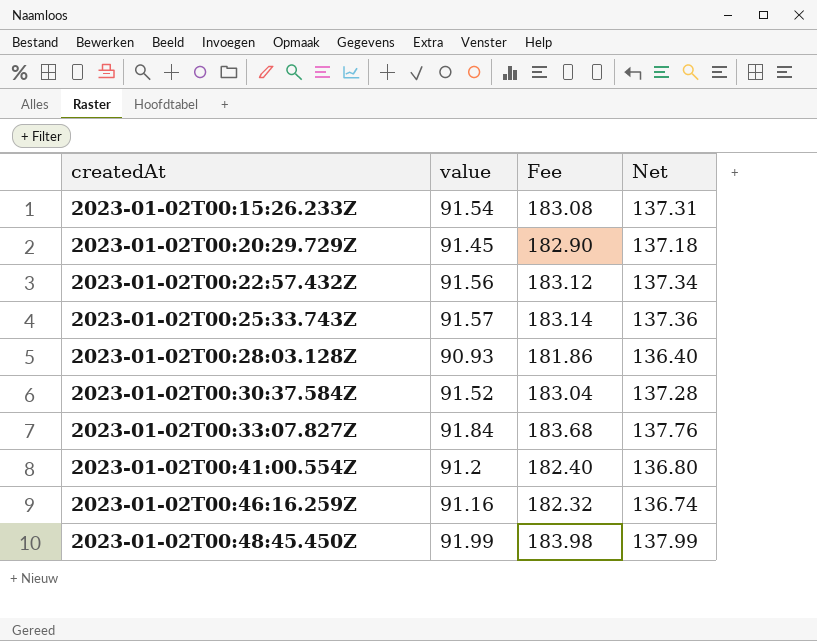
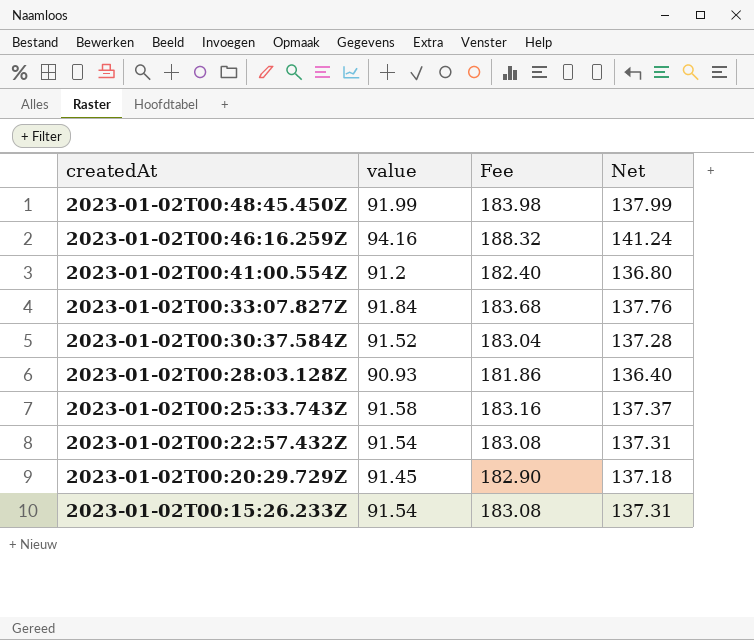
row order: createdAt ascending -> createdAt descending
2023-01-02T00:46:16.259Z | value: 91.16 -> 94.16
2023-01-02T00:46:16.259Z | Fee: 182.32 -> 188.32
2023-01-02T00:46:16.259Z | Net: 136.74 -> 141.24
2023-01-02T00:25:33.743Z | value: 91.57 -> 91.58
2023-01-02T00:25:33.743Z | Fee: 183.14 -> 183.16
2023-01-02T00:25:33.743Z | Net: 137.36 -> 137.37
2023-01-02T00:22:57.432Z | value: 91.56 -> 91.54
2023-01-02T00:22:57.432Z | Fee: 183.12 -> 183.08
2023-01-02T00:22:57.432Z | Net: 137.34 -> 137.31

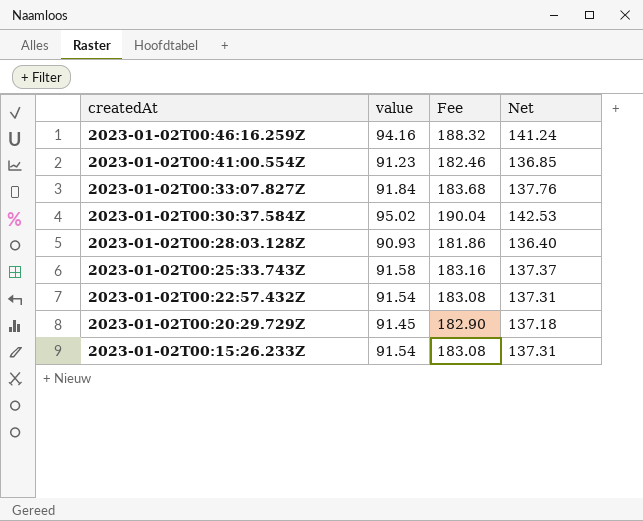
row 2023-01-02T00:48:45.450Z: 91.99 | 183.98 | 137.99 -> none
2023-01-02T00:41:00.554Z | value: 91.2 -> 91.23
2023-01-02T00:41:00.554Z | Fee: 182.40 -> 182.46
2023-01-02T00:41:00.554Z | Net: 136.80 -> 136.85
2023-01-02T00:30:37.584Z | value: 91.52 -> 95.02
2023-01-02T00:30:37.584Z | Fee: 183.04 -> 190.04
2023-01-02T00:30:37.584Z | Net: 137.28 -> 142.53

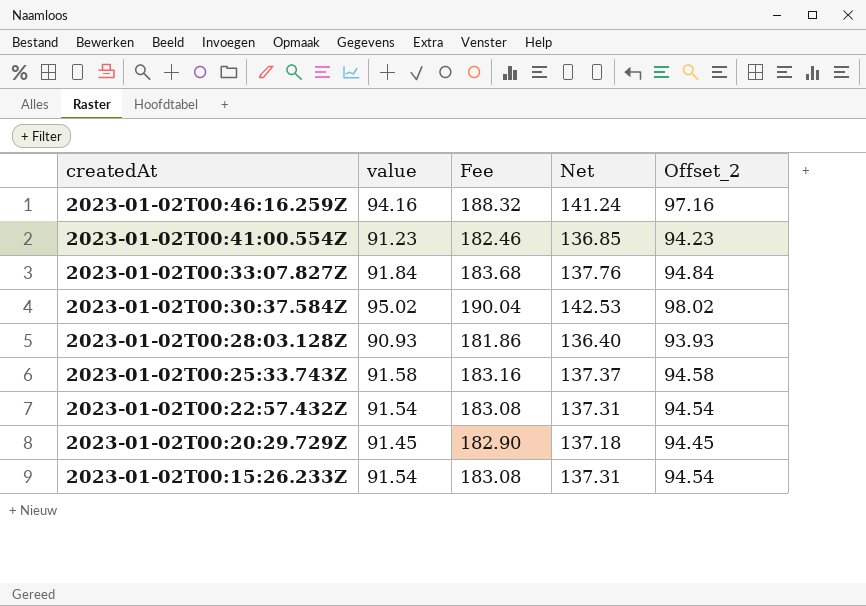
column Offset_2 | formula: none -> [value] + 3

